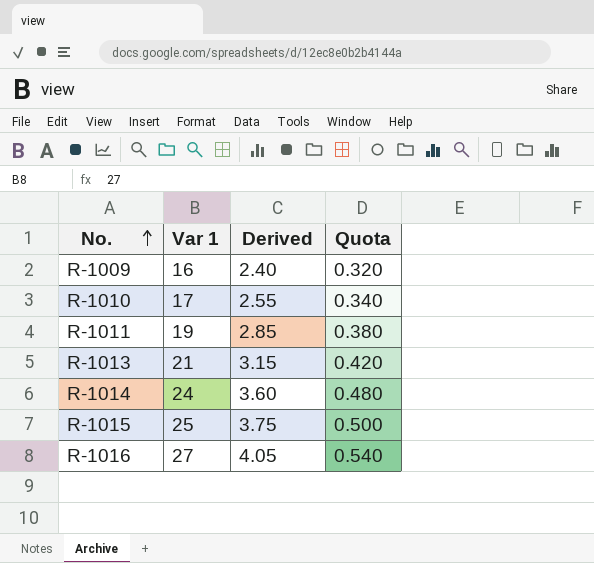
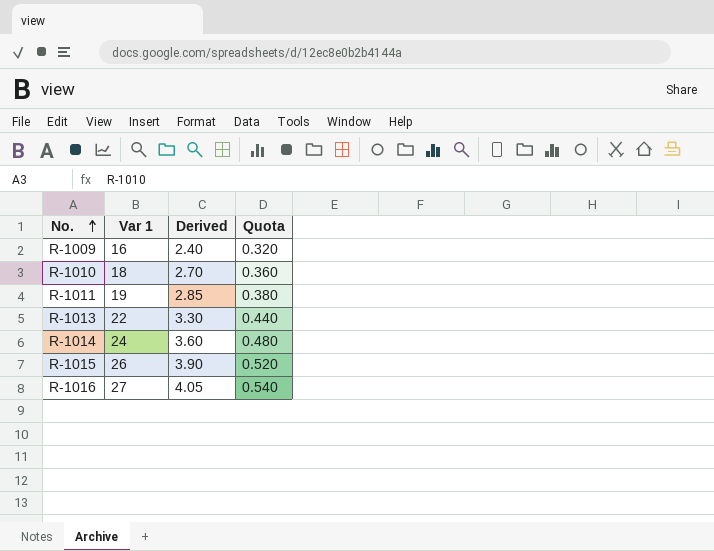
R-1010 | Var 1: 17 -> 18
R-1010 | Derived: 2.55 -> 2.70
R-1010 | Quota: 0.340 -> 0.360
R-1013 | Var 1: 21 -> 22
R-1013 | Derived: 3.15 -> 3.30
R-1013 | Quota: 0.420 -> 0.440
R-1015 | Var 1: 25 -> 26
R-1015 | Derived: 3.75 -> 3.90
R-1015 | Quota: 0.500 -> 0.520

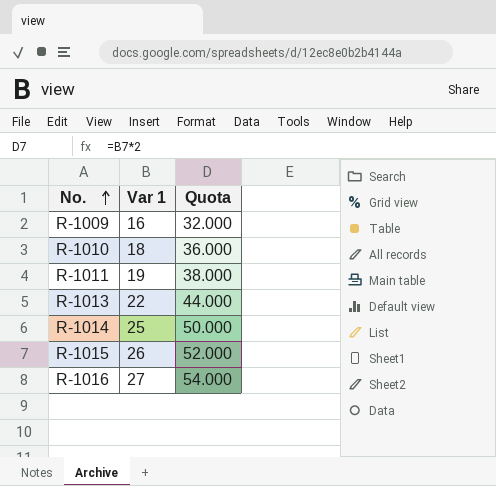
column Derived | formula: [Var 1] * 0.15 -> none
column Quota | formula: [Var 1] * 0.02 -> [Var 1] * 2
R-1014 | Var 1: 24 -> 25

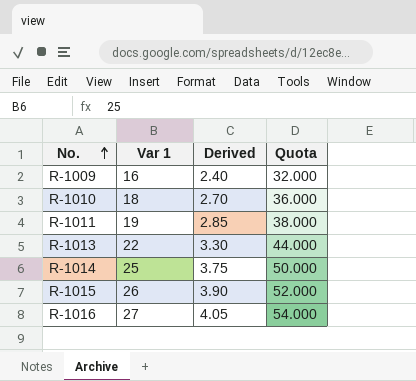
column Derived | formula: none -> [Var 1] * 0.15

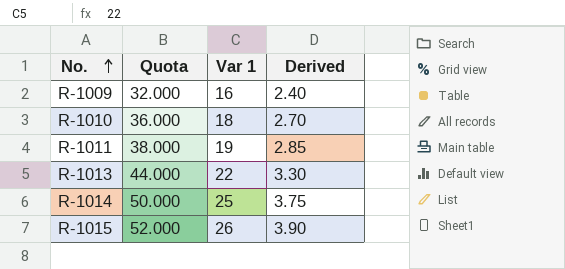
column Quota | position: 4 -> 2
row R-1016: 27 | 4.05 | 54.000 -> none

